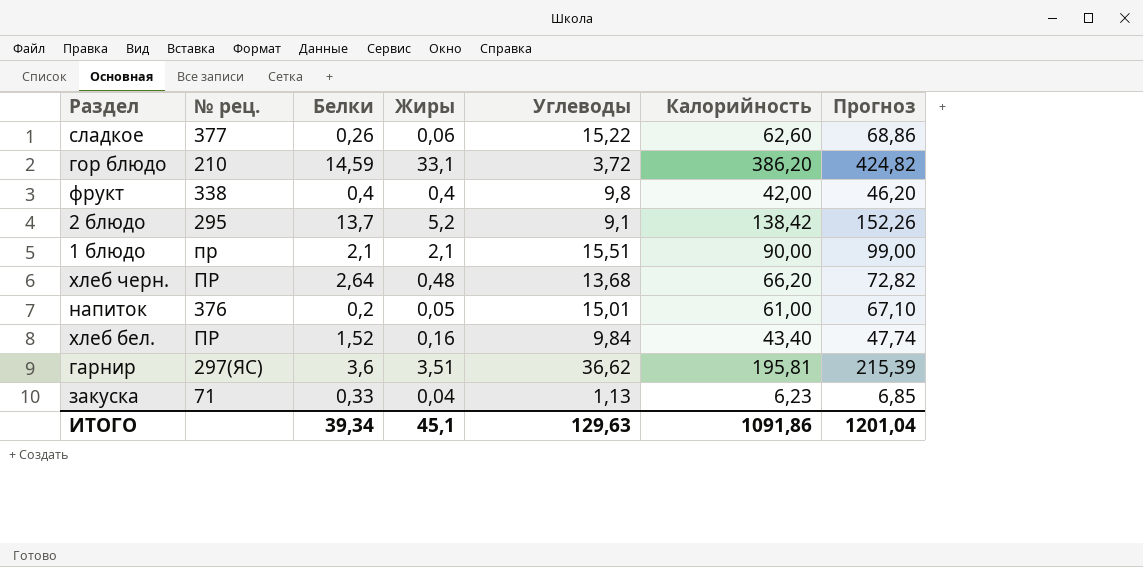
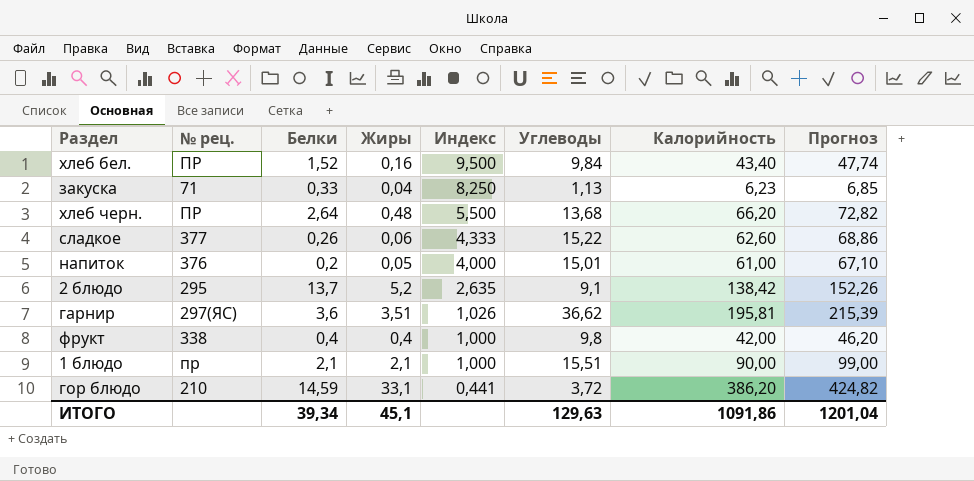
row order: none -> Индекс descending
column Индекс | formula: none -> [Белки] / [Жиры]

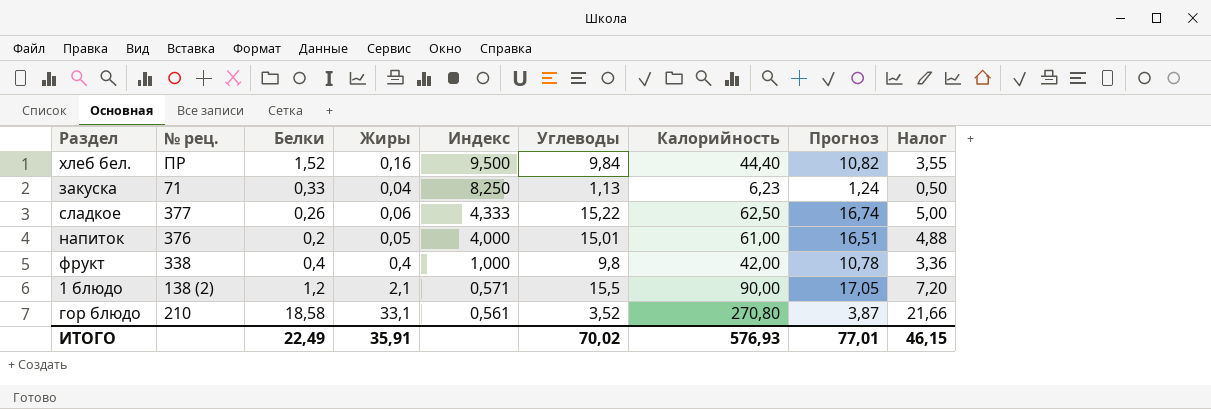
column Прогноз | formula: [Калорийность] * 1,1 -> [Углеводы] * 1,1
column Налог | formula: none -> [Калорийность] * 0,08
row хлеб черн.: ПР | 2,64 | 0,48 | 5,500 | 13,68 | 66,20 | 72,82 -> none
row 2 блюдо: 295 | 13,7 | 5,2 | 2,635 | 9,1 | 138,42 | 152,26 -> none
row гарнир: 297(ЯС) | 3,6 | 3,51 | 1,026 | 36,62 | 195,81 | 215,39 -> none
хлеб бел. | Калорийность: 43,40 -> 44,40
сладкое | Калорийность: 62,60 -> 62,50
1 блюдо | № рец.: пр -> 138 (2)
1 блюдо | Белки: 2,1 -> 1,2
1 блюдо | Индекс: 1,000 -> 0,571
1 блюдо | Углеводы: 15,51 -> 15,5
гор блюдо | Белки: 14,59 -> 18,58
гор блюдо | Индекс: 0,441 -> 0,561
гор блюдо | Углеводы: 3,72 -> 3,52
гор блюдо | Калорийность: 386,20 -> 270,80
ИТОГО | Белки: 39,34 -> 22,49
ИТОГО | Жиры: 45,1 -> 35,91
ИТОГО | Углеводы: 129,63 -> 70,02
ИТОГО | Калорийность: 1091,86 -> 576,93
ИТОГО | Прогноз: 1201,04 -> 77,01

